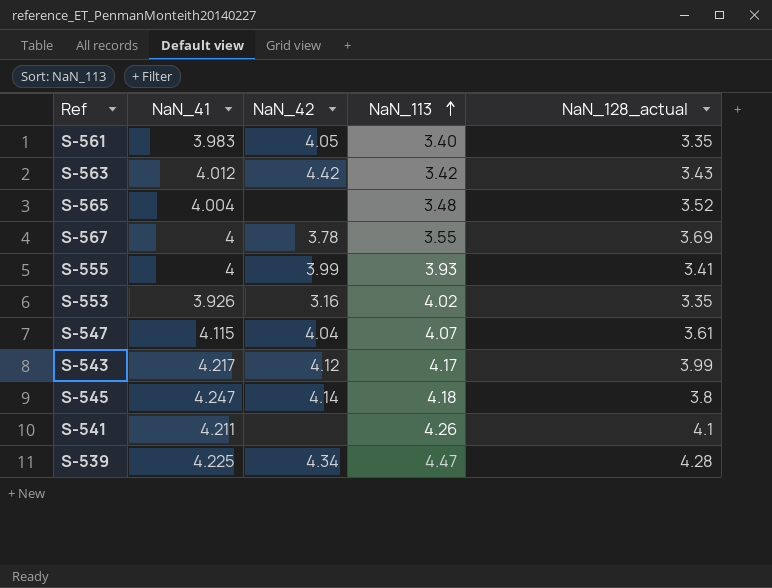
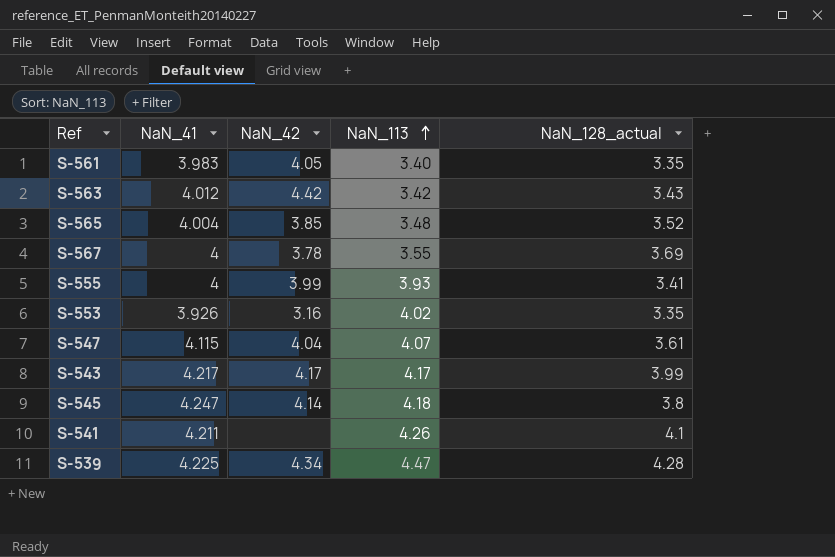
S-565 | NaN_42: none -> 3.85
S-543 | NaN_42: 4.12 -> 4.17

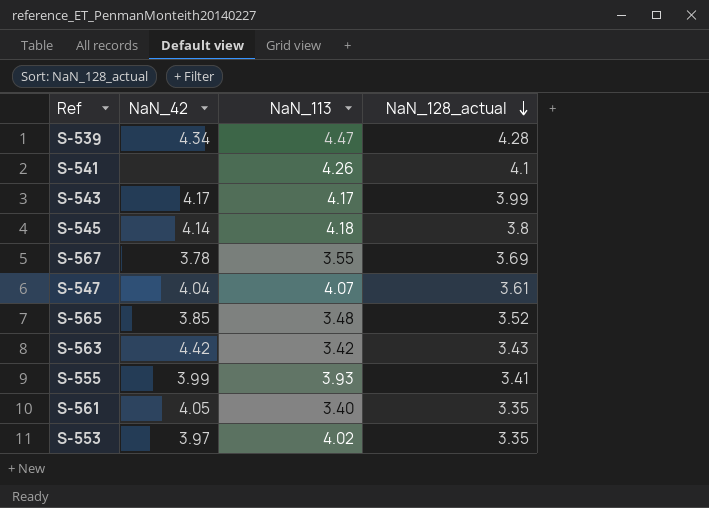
row order: NaN_113 ascending -> NaN_128_actual descending
column NaN_41 | position: 2 -> none
S-553 | NaN_42: 3.16 -> 3.97

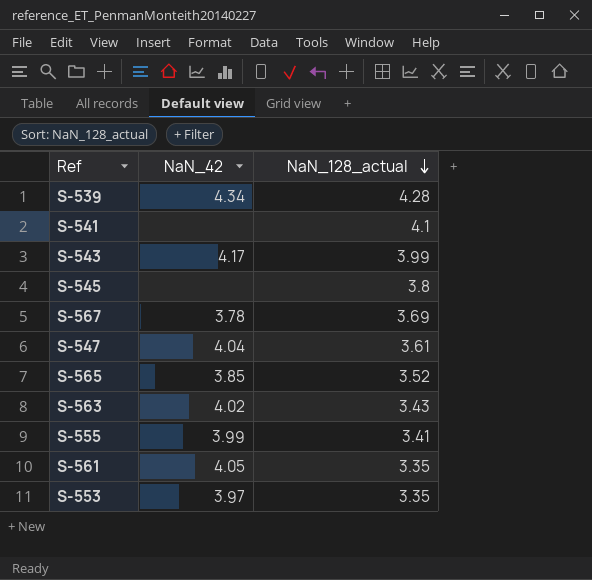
column NaN_113 | position: 3 -> none
S-545 | NaN_42: 4.14 -> none
S-563 | NaN_42: 4.42 -> 4.02

